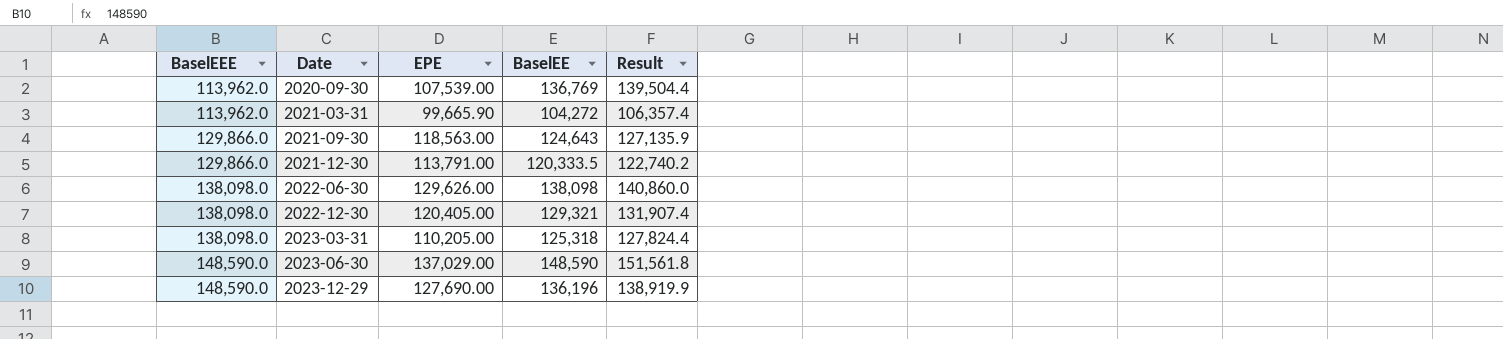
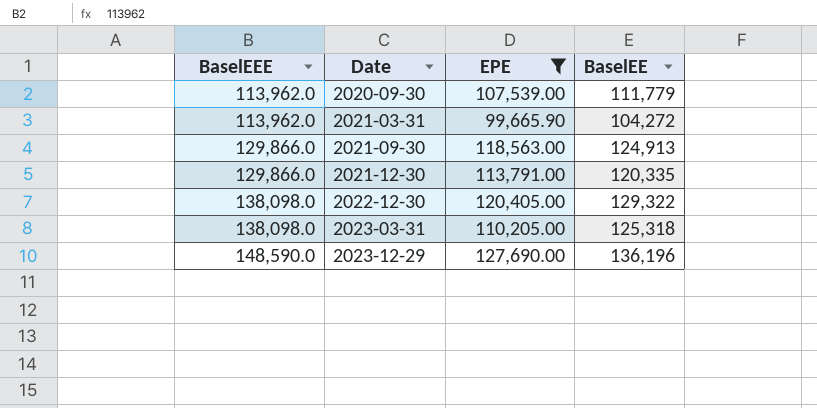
filter: none -> EPE <= 127,690.00
column Result | formula: [BaselEE] * 1.02 -> none
2020-09-30 | BaselEE: 136,769 -> 111,779
2021-09-30 | BaselEE: 124,643 -> 124,913
2021-12-30 | BaselEE: 120,333.5 -> 120,335
2022-12-30 | BaselEE: 129,321 -> 129,322

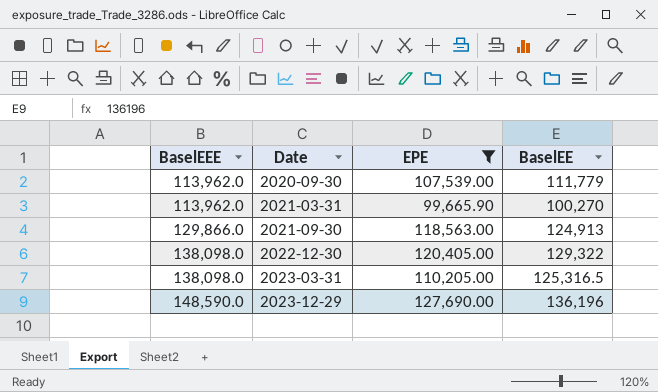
row 2021-12-30: 129,866.0 | 113,791.00 | 120,335 -> none
2021-03-31 | BaselEE: 104,272 -> 100,270
2023-03-31 | BaselEE: 125,318 -> 125,316.5

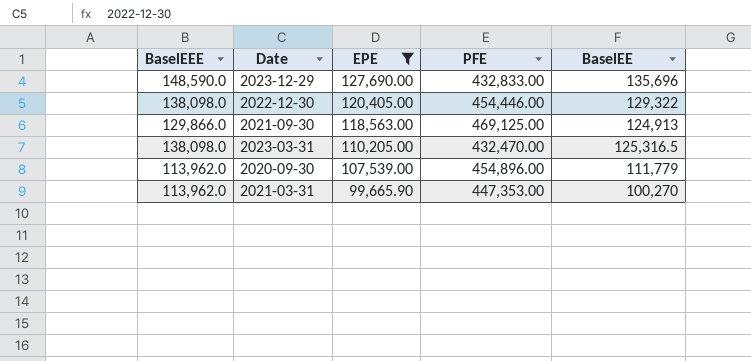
row order: BaselEEE ascending -> EPE descending
column PFE | position: none -> 4
2023-12-29 | BaselEE: 136,196 -> 135,696

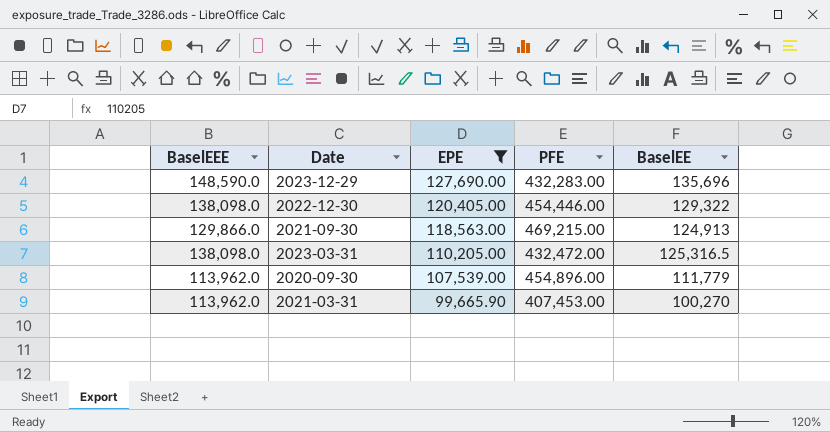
2023-12-29 | PFE: 432,833.00 -> 432,283.00
2021-09-30 | PFE: 469,125.00 -> 469,215.00
2023-03-31 | PFE: 432,470.00 -> 432,472.00
2021-03-31 | PFE: 447,353.00 -> 407,453.00

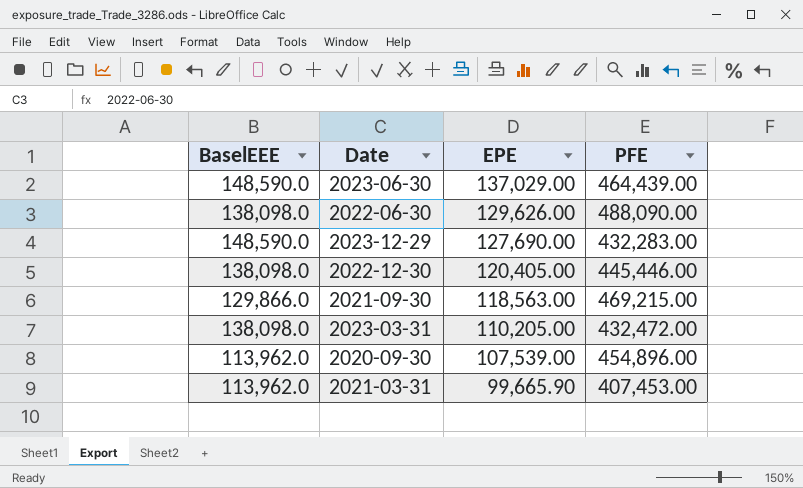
filter: EPE <= 127,690.00 -> none
column BaselEE | position: 5 -> none
2022-12-30 | PFE: 454,446.00 -> 445,446.00

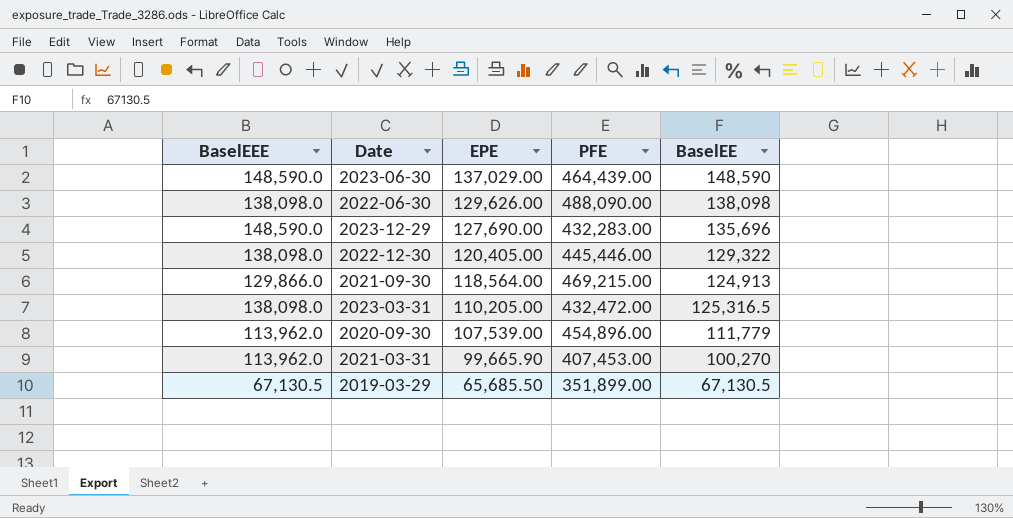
column BaselEE | position: none -> 5
2021-09-30 | EPE: 118,563.00 -> 118,564.00
row 2019-03-29: none -> 67,130.5 | 65,685.50 | 351,899.00 | 67,130.5

